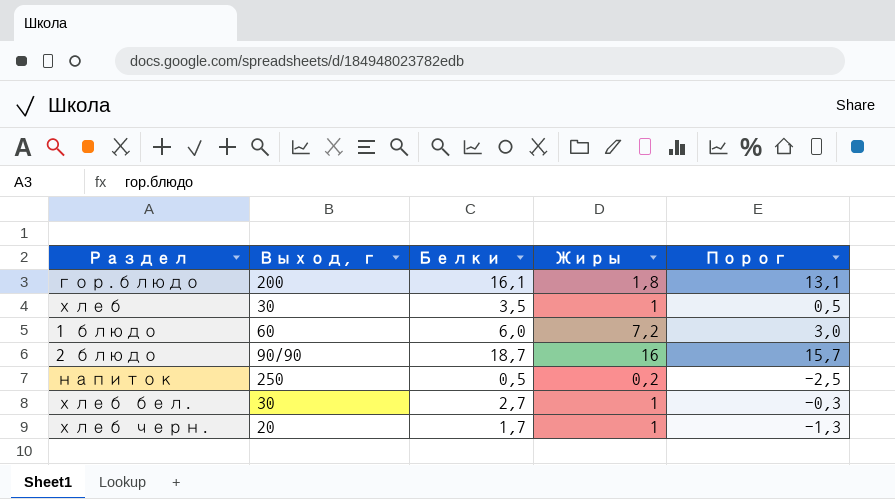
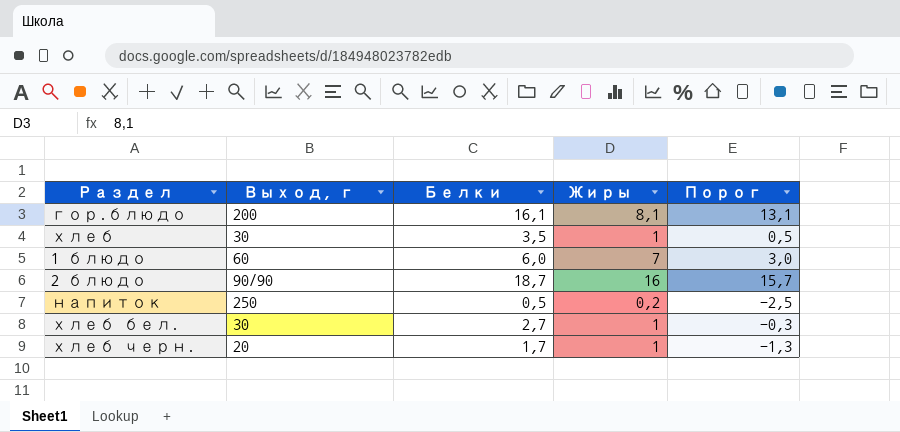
гор.блюдо | Жиры: 1,8 -> 8,1
1 блюдо | Жиры: 7,2 -> 7

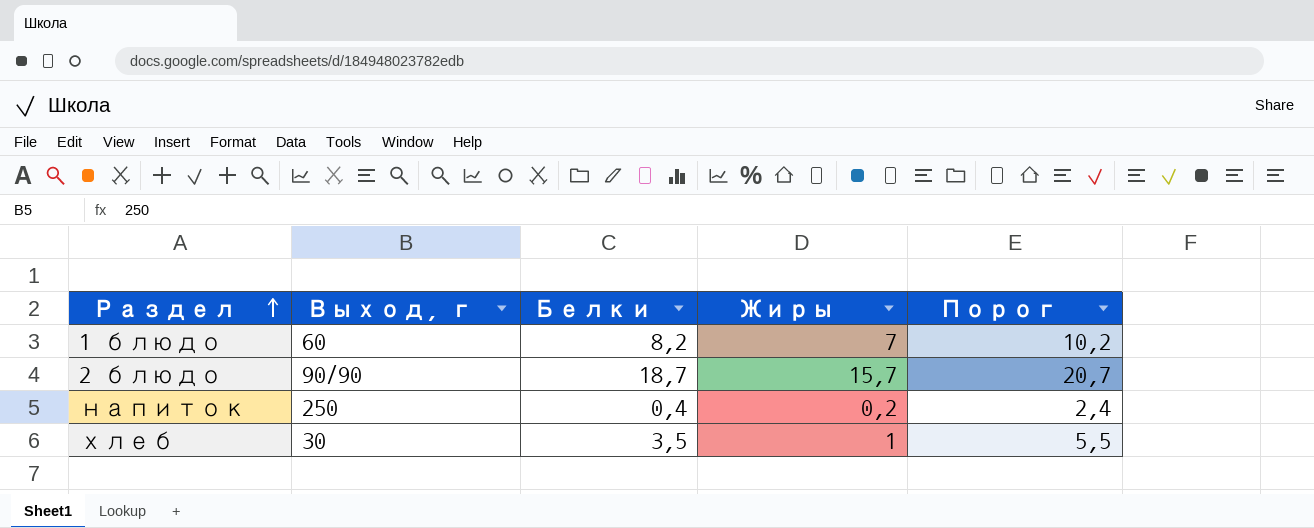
row order: none -> Раздел ascending
column Порог | formula: [Белки] - 3 -> [Белки] + 2
row гор.блюдо: 200 | 16,1 | 8,1 | 13,1 -> none
row хлеб бел.: 30 | 2,7 | 1 | -0,3 -> none
row хлеб черн.: 20 | 1,7 | 1 | -1,3 -> none
1 блюдо | Белки: 6,0 -> 8,2
2 блюдо | Жиры: 16 -> 15,7
напиток | Белки: 0,5 -> 0,4

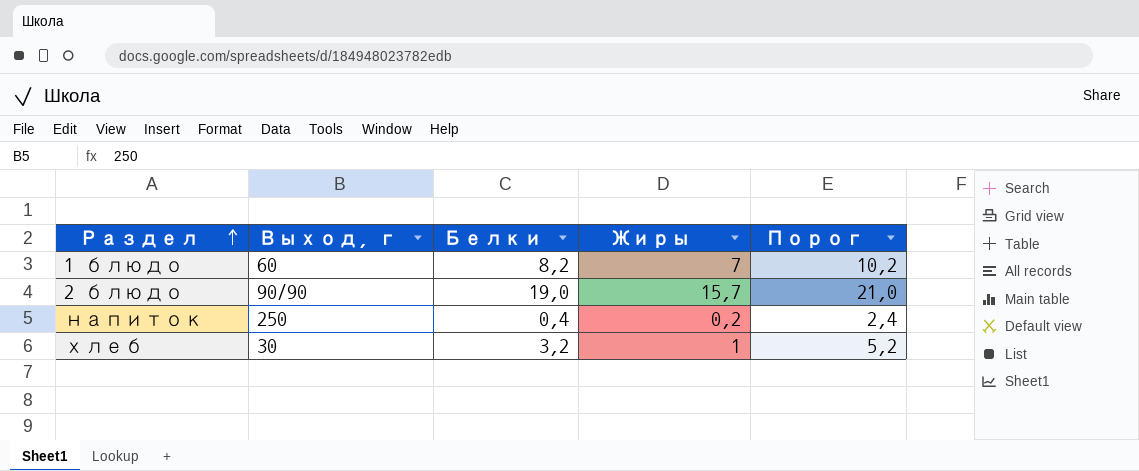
2 блюдо | Белки: 18,7 -> 19,0
2 блюдо | Порог: 20,7 -> 21,0
хлеб | Белки: 3,5 -> 3,2
хлеб | Порог: 5,5 -> 5,2

